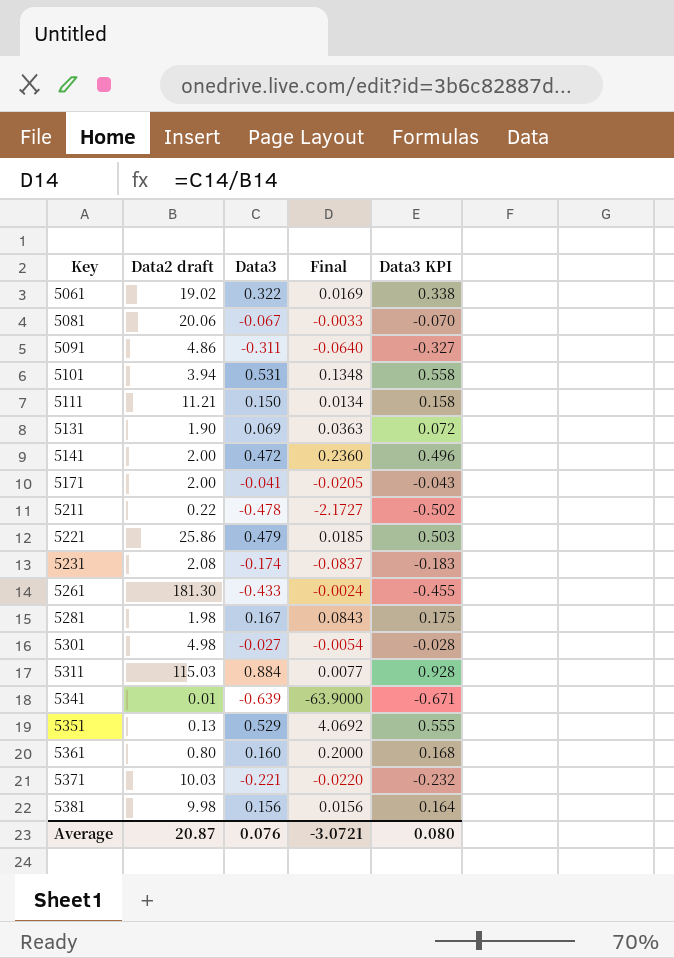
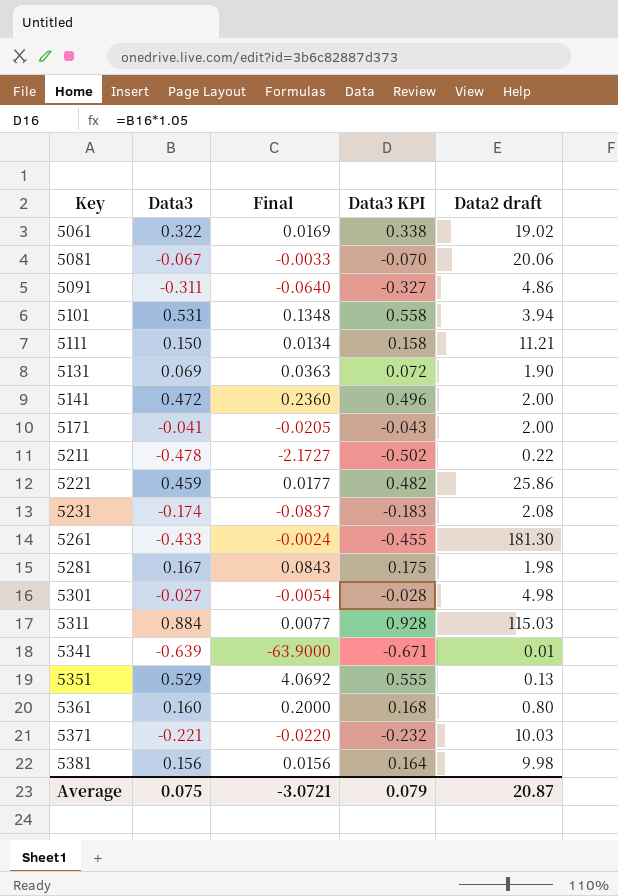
column Data2 draft | position: 2 -> 5
5221 | Data3: 0.479 -> 0.459
5221 | Final: 0.0185 -> 0.0177
5221 | Data3 KPI: 0.503 -> 0.482
Average | Data3: 0.076 -> 0.075
Average | Data3 KPI: 0.080 -> 0.079

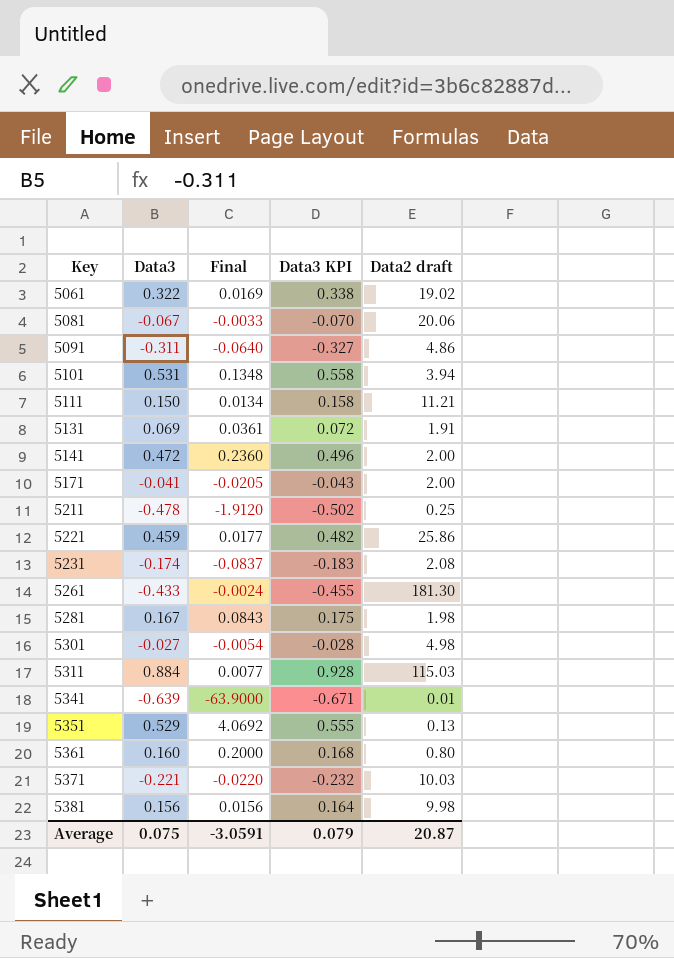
5131 | Final: 0.0363 -> 0.0361
5131 | Data2 draft: 1.90 -> 1.91
5211 | Final: -2.1727 -> -1.9120
5211 | Data2 draft: 0.22 -> 0.25
Average | Final: -3.0721 -> -3.0591

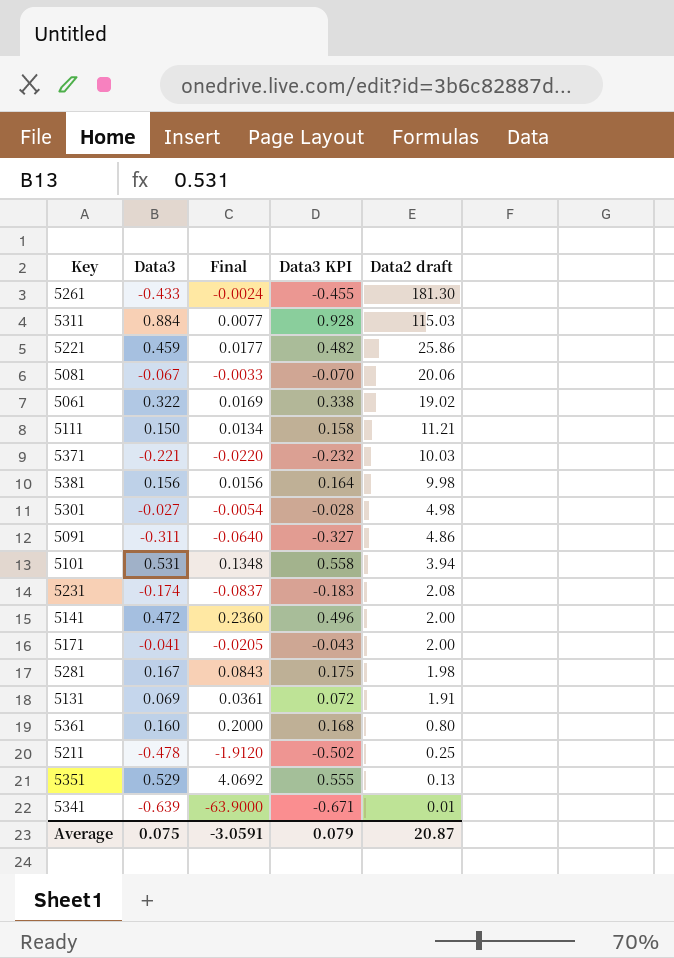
row order: Key ascending -> Data2 draft descending

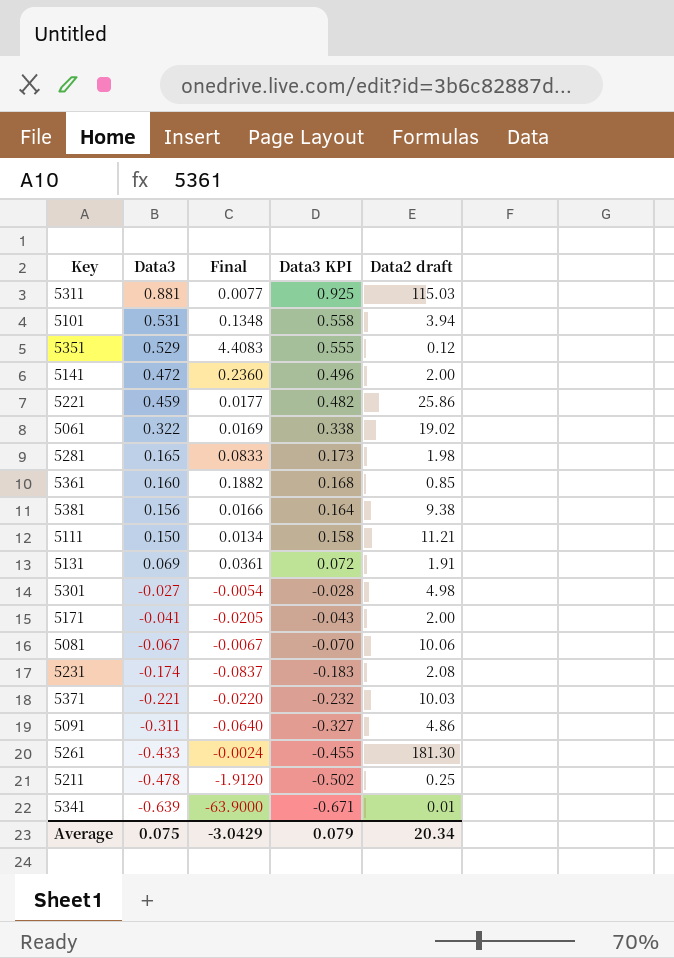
row order: Data2 draft descending -> Data3 descending
5311 | Data3: 0.884 -> 0.881
5311 | Data3 KPI: 0.928 -> 0.925
5351 | Final: 4.0692 -> 4.4083
5351 | Data2 draft: 0.13 -> 0.12
5281 | Data3: 0.167 -> 0.165
5281 | Final: 0.0843 -> 0.0833
5281 | Data3 KPI: 0.175 -> 0.173
5361 | Final: 0.2000 -> 0.1882
5361 | Data2 draft: 0.80 -> 0.85
5381 | Final: 0.0156 -> 0.0166
5381 | Data2 draft: 9.98 -> 9.38
5081 | Final: -0.0033 -> -0.0067
5081 | Data2 draft: 20.06 -> 10.06
Average | Final: -3.0591 -> -3.0429
Average | Data2 draft: 20.87 -> 20.34

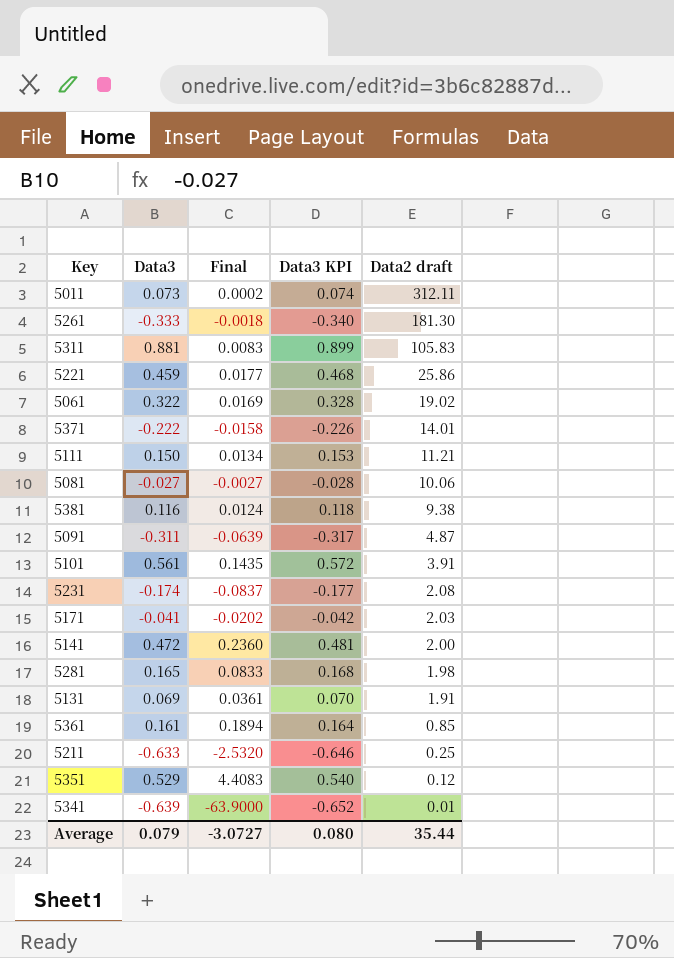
row order: Data3 descending -> Data2 draft descending
column Data3 KPI | formula: [Data3] * 1.05 -> [Data3] * 1.02
row 5301: -0.027 | -0.0054 | -0.028 | 4.98 -> none
row 5011: none -> 0.073 | 0.0002 | 0.074 | 312.11
5261 | Data3: -0.433 -> -0.333
5261 | Final: -0.0024 -> -0.0018
5311 | Final: 0.0077 -> 0.0083
5311 | Data2 draft: 115.03 -> 105.83
5371 | Data3: -0.221 -> -0.222
5371 | Final: -0.0220 -> -0.0158
5371 | Data2 draft: 10.03 -> 14.01
5081 | Data3: -0.067 -> -0.027
5081 | Final: -0.0067 -> -0.0027
5381 | Data3: 0.156 -> 0.116
5381 | Final: 0.0166 -> 0.0124
5091 | Final: -0.0640 -> -0.0639
5091 | Data2 draft: 4.86 -> 4.87
5101 | Data3: 0.531 -> 0.561
5101 | Final: 0.1348 -> 0.1435
5101 | Data2 draft: 3.94 -> 3.91
5171 | Final: -0.0205 -> -0.0202
5171 | Data2 draft: 2.00 -> 2.03
5361 | Data3: 0.160 -> 0.161
5361 | Final: 0.1882 -> 0.1894
5211 | Data3: -0.478 -> -0.633
5211 | Final: -1.9120 -> -2.5320
Average | Data3: 0.075 -> 0.079
Average | Final: -3.0429 -> -3.0727
Average | Data3 KPI: 0.079 -> 0.080
Average | Data2 draft: 20.34 -> 35.44

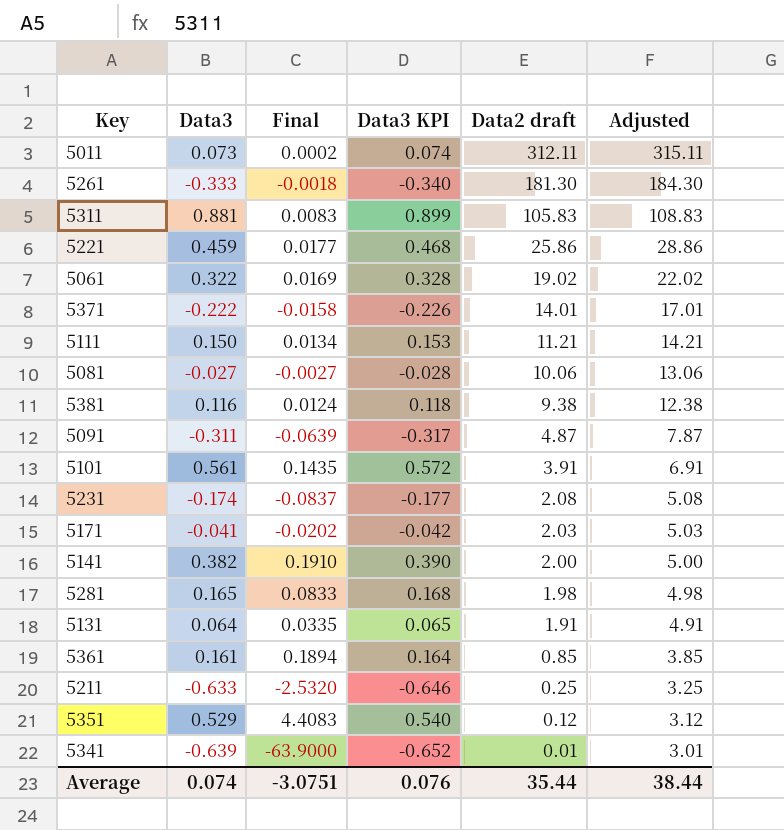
column Adjusted | formula: none -> [Data2 draft] + 3
5141 | Data3: 0.472 -> 0.382
5141 | Final: 0.2360 -> 0.1910
5141 | Data3 KPI: 0.481 -> 0.390
5131 | Data3: 0.069 -> 0.064
5131 | Final: 0.0361 -> 0.0335
5131 | Data3 KPI: 0.070 -> 0.065
Average | Data3: 0.079 -> 0.074
Average | Final: -3.0727 -> -3.0751
Average | Data3 KPI: 0.080 -> 0.076

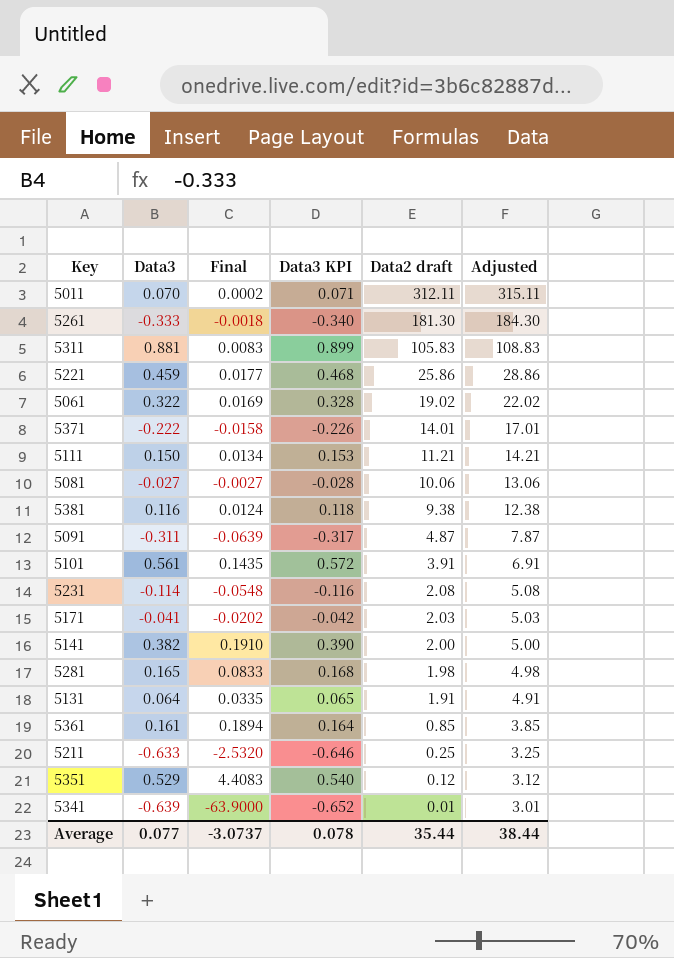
5011 | Data3: 0.073 -> 0.070
5011 | Data3 KPI: 0.074 -> 0.071
5231 | Data3: -0.174 -> -0.114
5231 | Final: -0.0837 -> -0.0548
5231 | Data3 KPI: -0.177 -> -0.116
Average | Data3: 0.074 -> 0.077
Average | Final: -3.0751 -> -3.0737
Average | Data3 KPI: 0.076 -> 0.078

